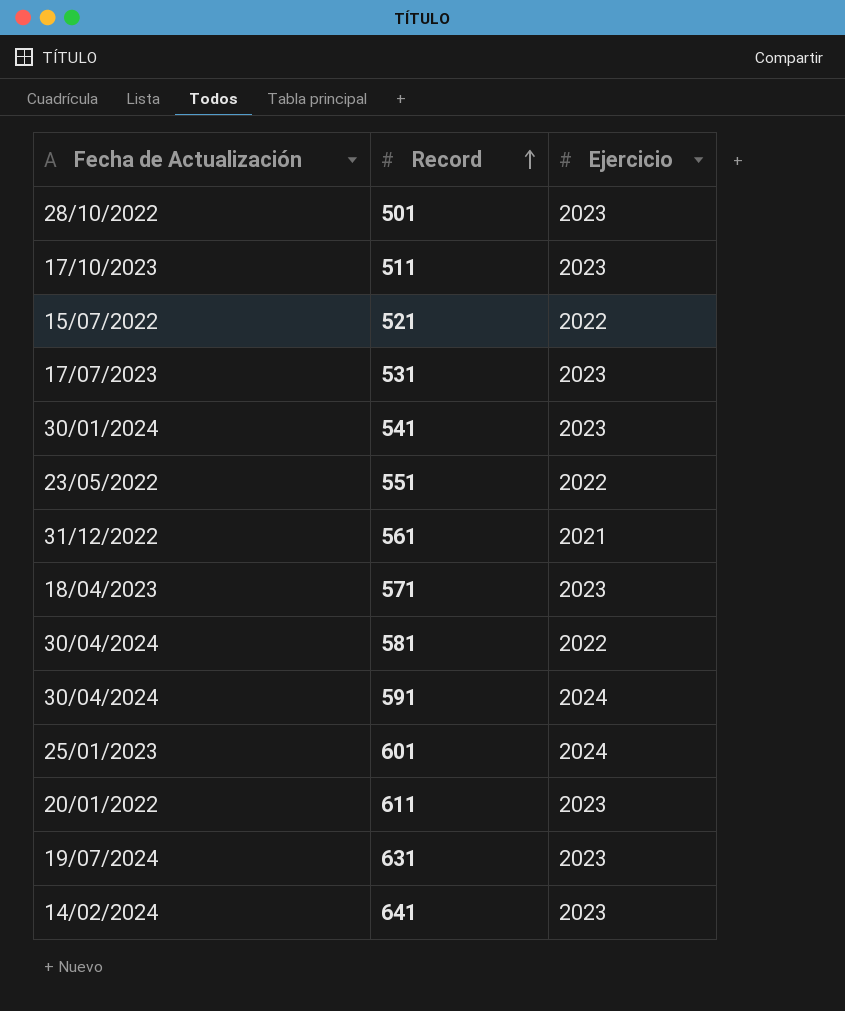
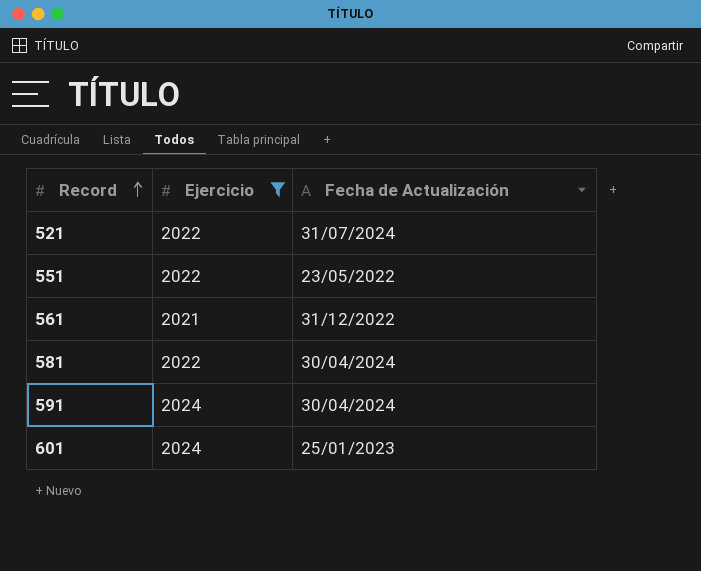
filter: none -> Ejercicio != 2023
column Fecha de Actualización | position: 1 -> 3
521 | Fecha de Actualización: 15/07/2022 -> 31/07/2024

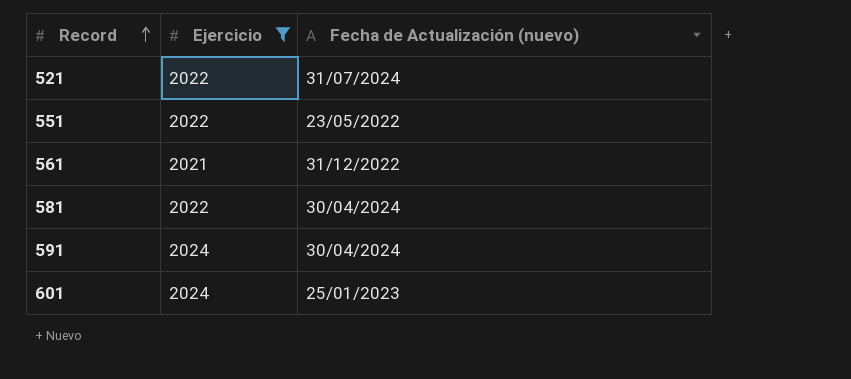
column name: Fecha de Actualización -> Fecha de Actualización (nuevo)

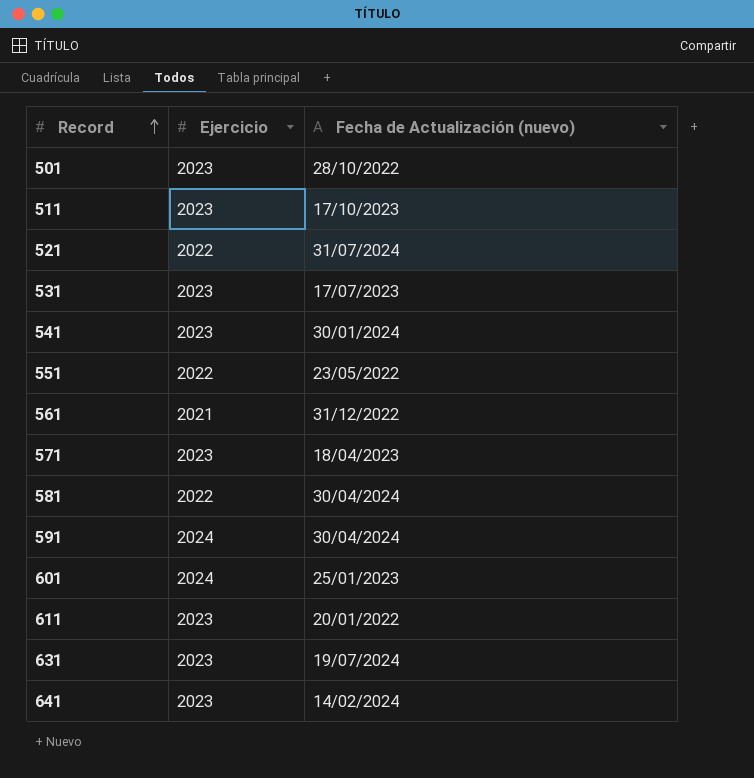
filter: Ejercicio != 2023 -> none

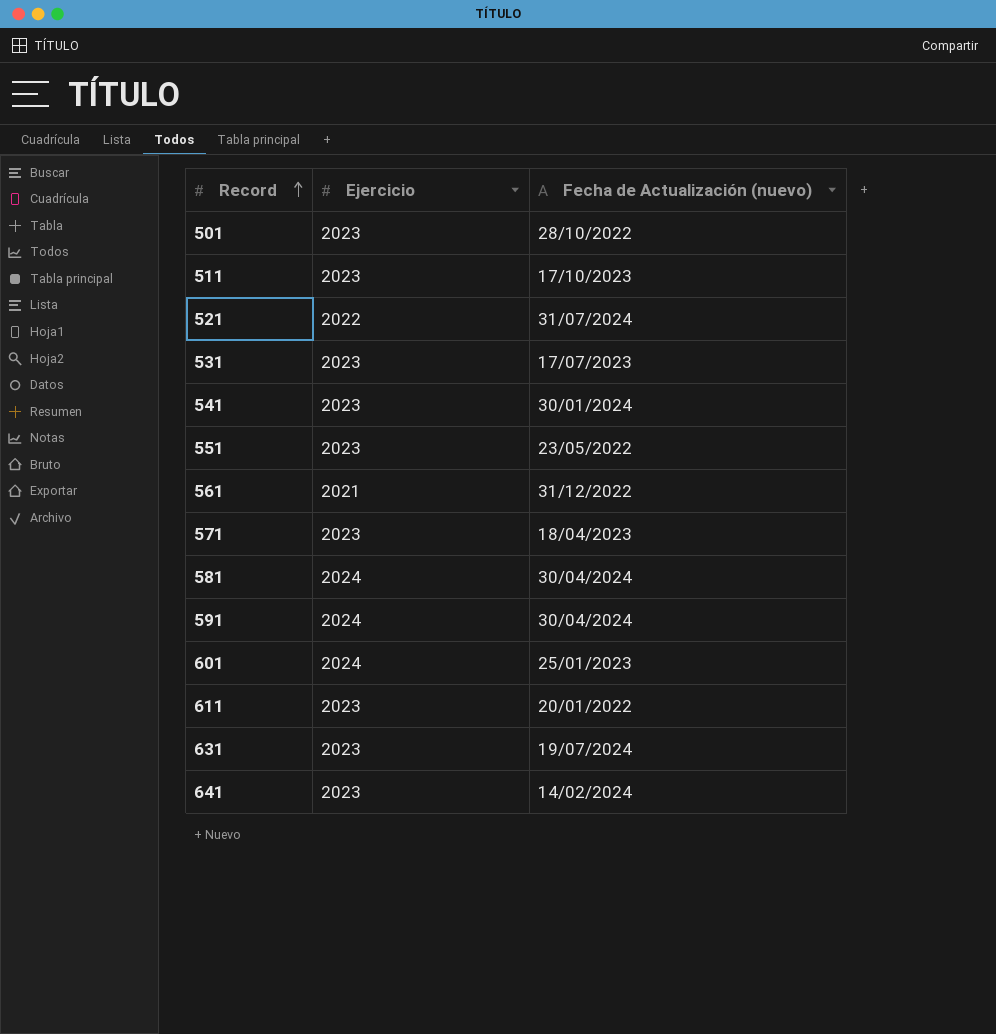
551 | Ejercicio: 2022 -> 2023
581 | Ejercicio: 2022 -> 2024

